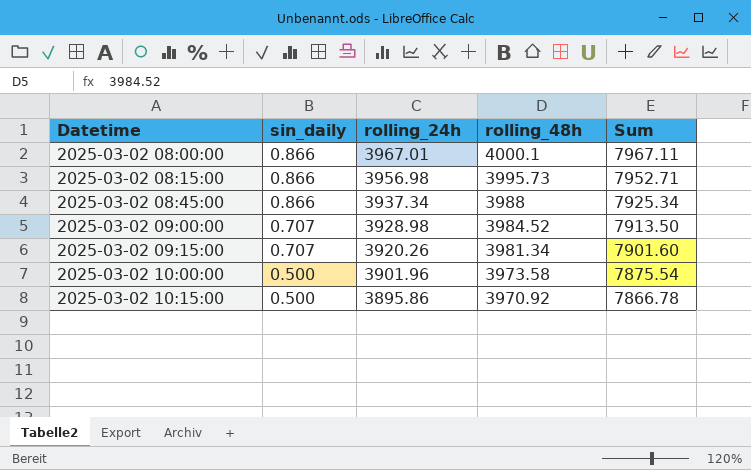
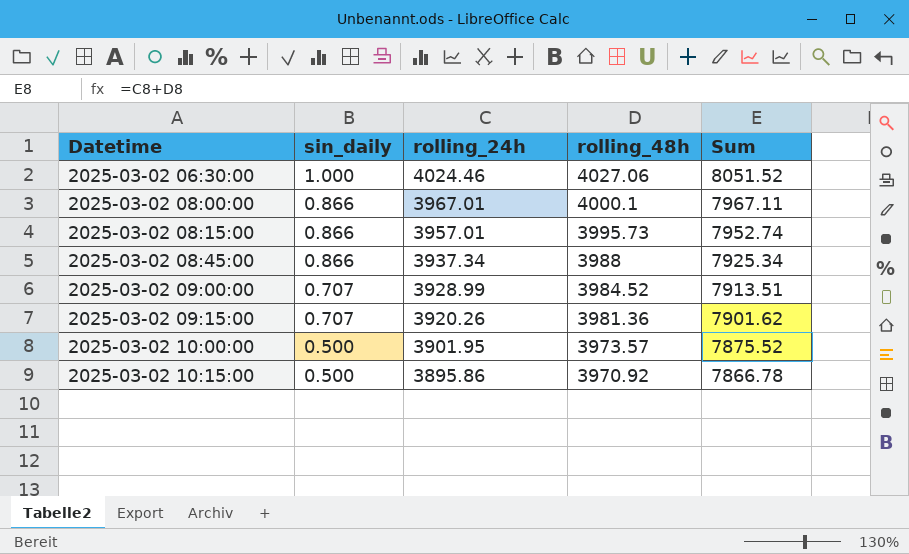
row 2025-03-02 06:30:00: none -> 1.000 | 4024.46 | 4027.06 | 8051.52
2025-03-02 08:15:00 | rolling_24h: 3956.98 -> 3957.01
2025-03-02 08:15:00 | Sum: 7952.71 -> 7952.74
2025-03-02 09:00:00 | rolling_24h: 3928.98 -> 3928.99
2025-03-02 09:00:00 | Sum: 7913.50 -> 7913.51
2025-03-02 09:15:00 | rolling_48h: 3981.34 -> 3981.36
2025-03-02 09:15:00 | Sum: 7901.60 -> 7901.62
2025-03-02 10:00:00 | rolling_24h: 3901.96 -> 3901.95
2025-03-02 10:00:00 | rolling_48h: 3973.58 -> 3973.57
2025-03-02 10:00:00 | Sum: 7875.54 -> 7875.52

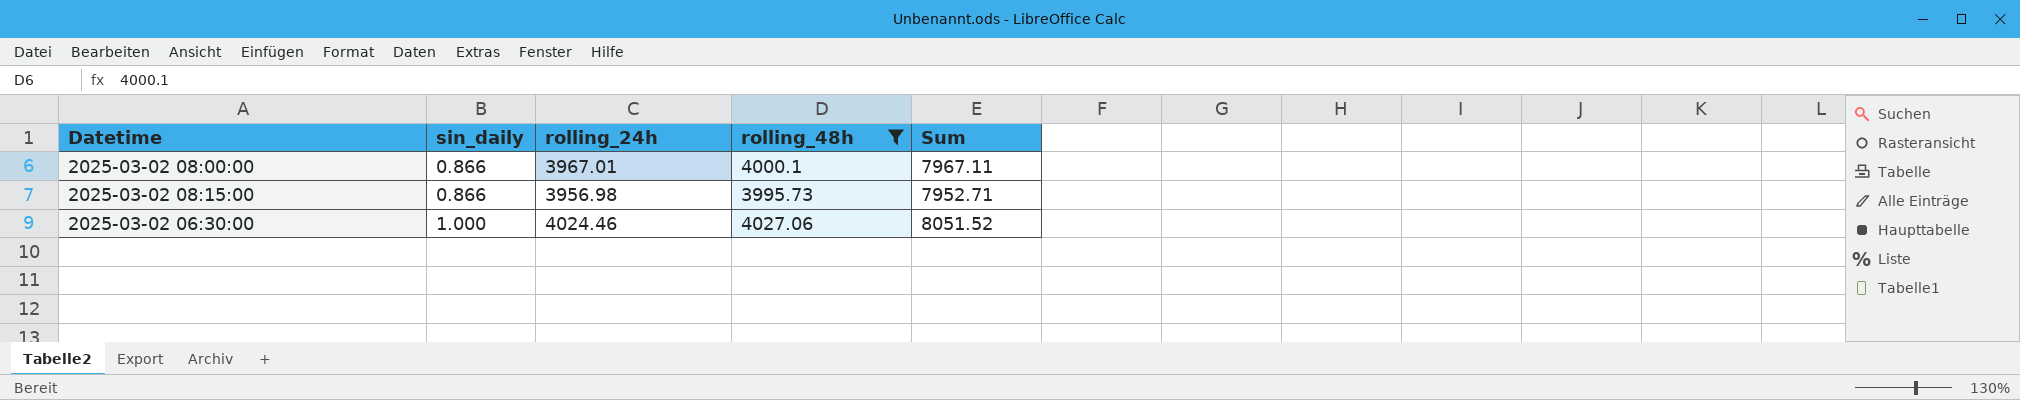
filter: none -> rolling_48h >= 3995.73
row order: Datetime ascending -> sin_daily ascending
2025-03-02 08:15:00 | rolling_24h: 3957.01 -> 3956.98
2025-03-02 08:15:00 | Sum: 7952.74 -> 7952.71

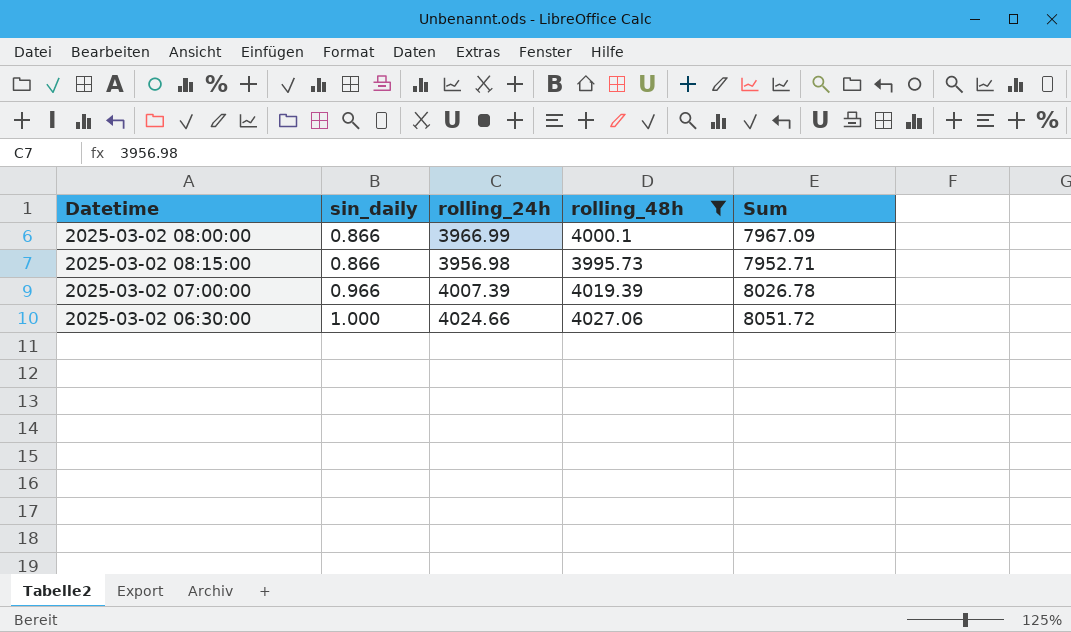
2025-03-02 08:00:00 | rolling_24h: 3967.01 -> 3966.99
2025-03-02 08:00:00 | Sum: 7967.11 -> 7967.09
row 2025-03-02 07:00:00: none -> 0.966 | 4007.39 | 4019.39 | 8026.78
2025-03-02 06:30:00 | rolling_24h: 4024.46 -> 4024.66
2025-03-02 06:30:00 | Sum: 8051.52 -> 8051.72

